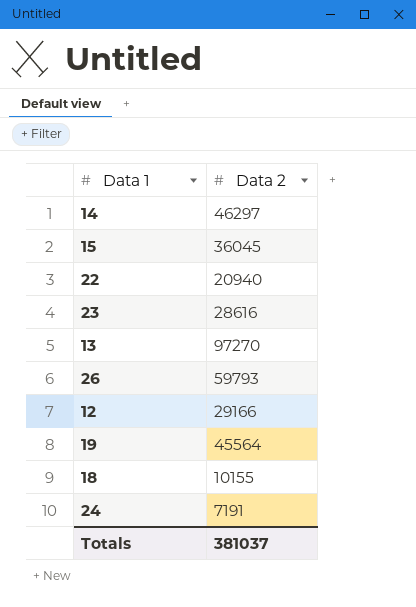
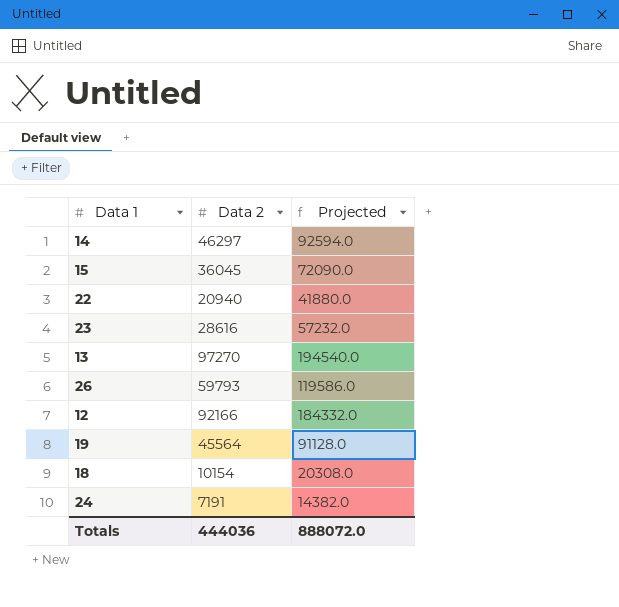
column Projected | formula: none -> [Data 2] * 2
12 | Data 2: 29166 -> 92166
18 | Data 2: 10155 -> 10154
Totals | Data 2: 381037 -> 444036

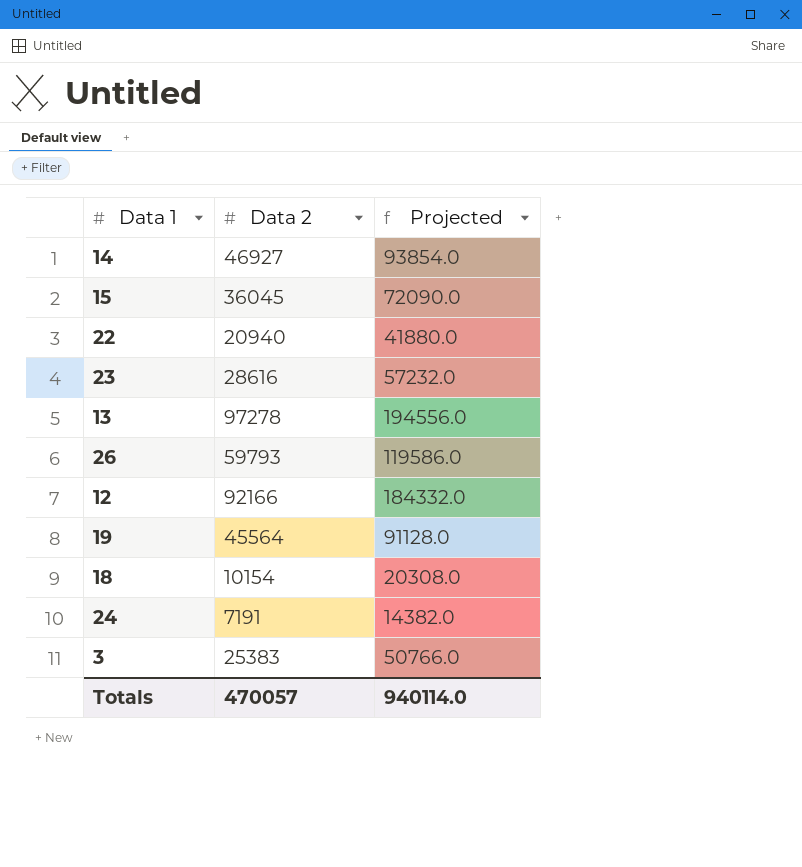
14 | Data 2: 46297 -> 46927
14 | Projected: 92594.0 -> 93854.0
13 | Data 2: 97270 -> 97278
13 | Projected: 194540.0 -> 194556.0
row 3: none -> 25383 | 50766.0
Totals | Data 2: 444036 -> 470057
Totals | Projected: 888072.0 -> 940114.0

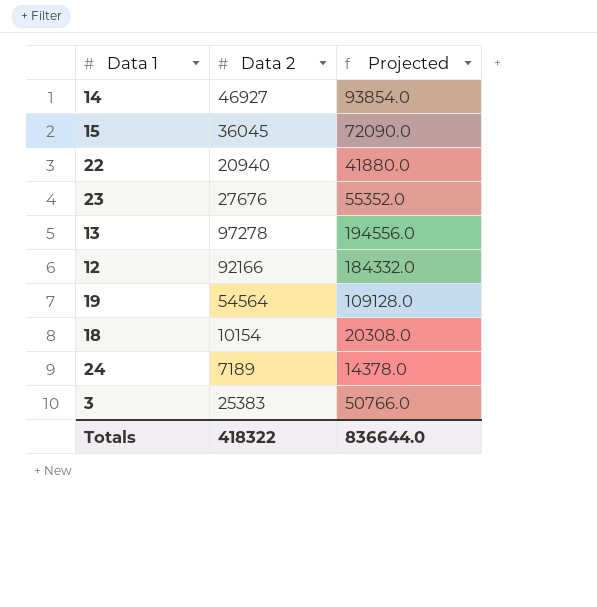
row 26: 59793 | 119586.0 -> none
23 | Data 2: 28616 -> 27676
23 | Projected: 57232.0 -> 55352.0
19 | Data 2: 45564 -> 54564
19 | Projected: 91128.0 -> 109128.0
24 | Data 2: 7191 -> 7189
24 | Projected: 14382.0 -> 14378.0
Totals | Data 2: 470057 -> 418322
Totals | Projected: 940114.0 -> 836644.0

